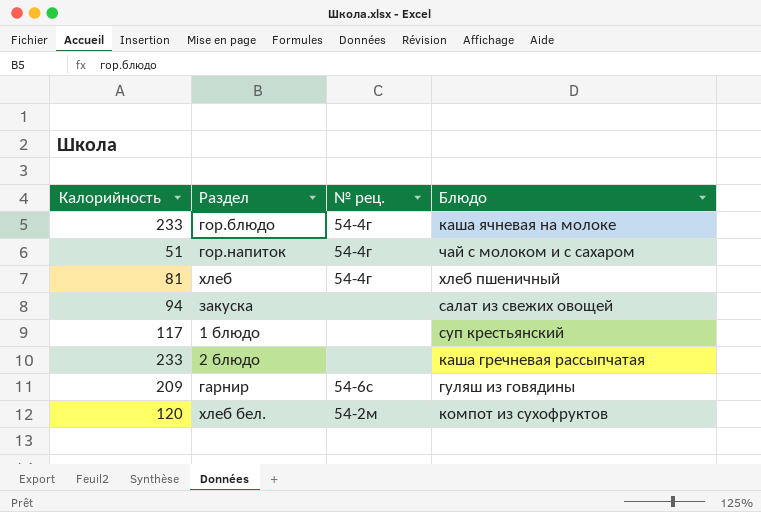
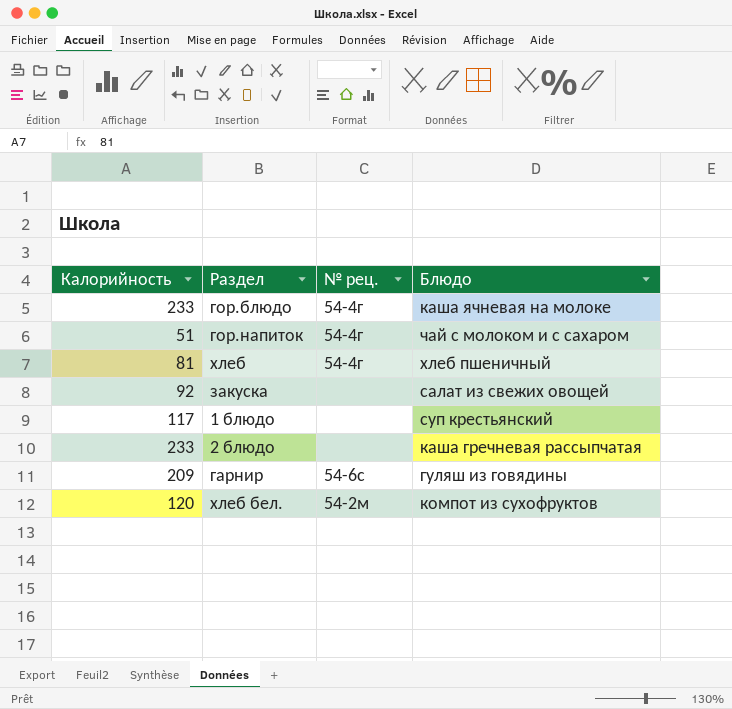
закуска | Калорийность: 94 -> 92

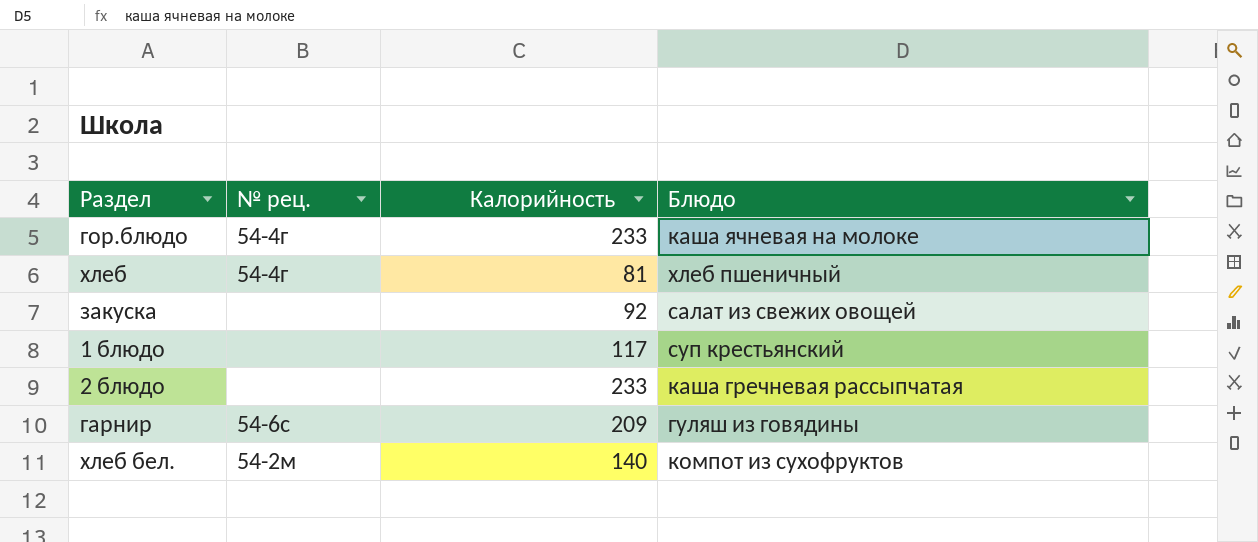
column Калорийность | position: 1 -> 3
row гор.напиток: 51 | 54-4г | чай с молоком и с сахаром -> none
хлеб бел. | Калорийность: 120 -> 140

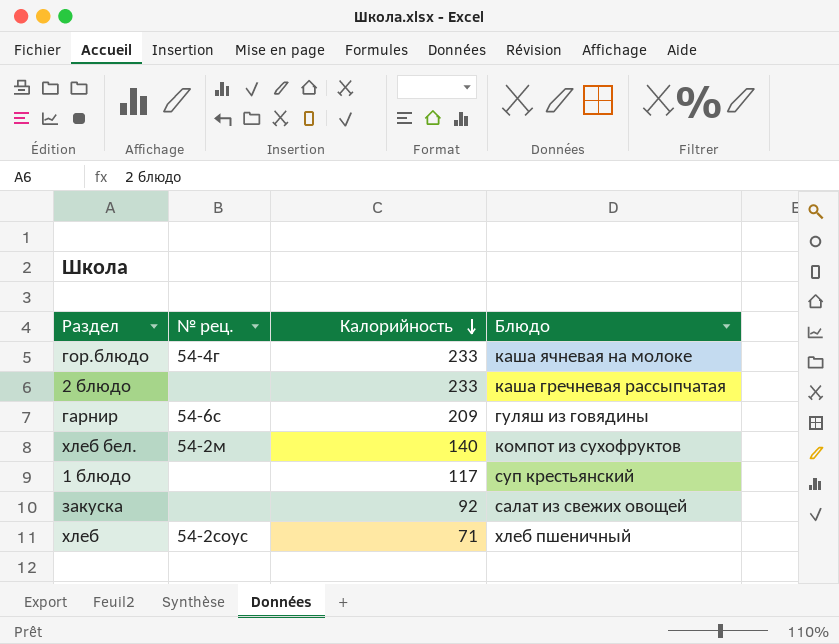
row order: none -> Калорийность descending
хлеб | № рец.: 54-4г -> 54-2соус
хлеб | Калорийность: 81 -> 71

